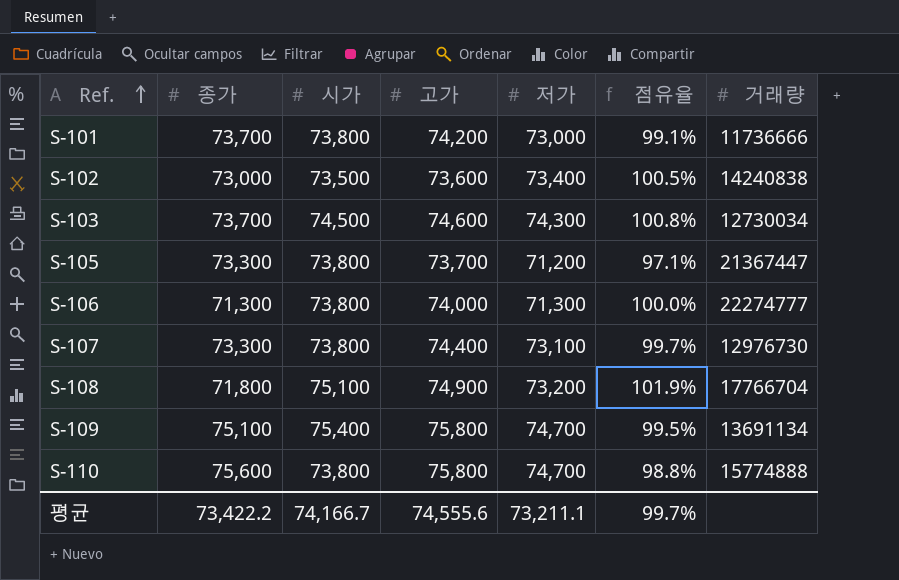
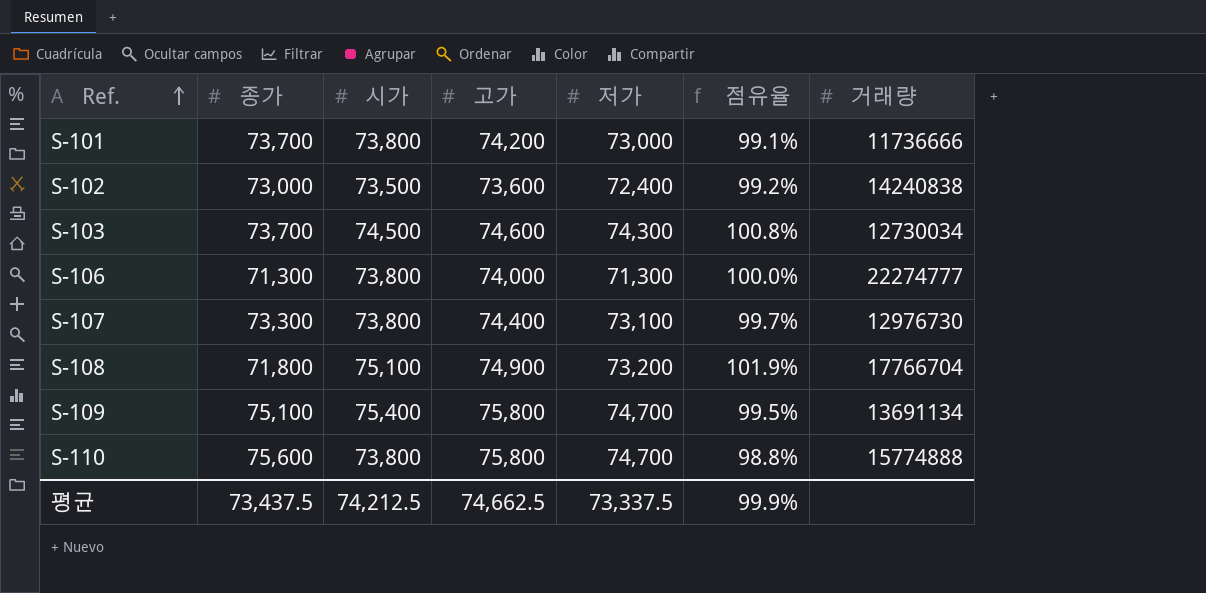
row S-105: 73,300 | 73,800 | 73,700 | 71,200 | 97.1% | 21367447 -> none
S-102 | 저가: 73,400 -> 72,400
S-102 | 점유율: 100.5% -> 99.2%
평균 | 종가: 73,422.2 -> 73,437.5
평균 | 시가: 74,166.7 -> 74,212.5
평균 | 고가: 74,555.6 -> 74,662.5
평균 | 저가: 73,211.1 -> 73,337.5
평균 | 점유율: 99.7% -> 99.9%

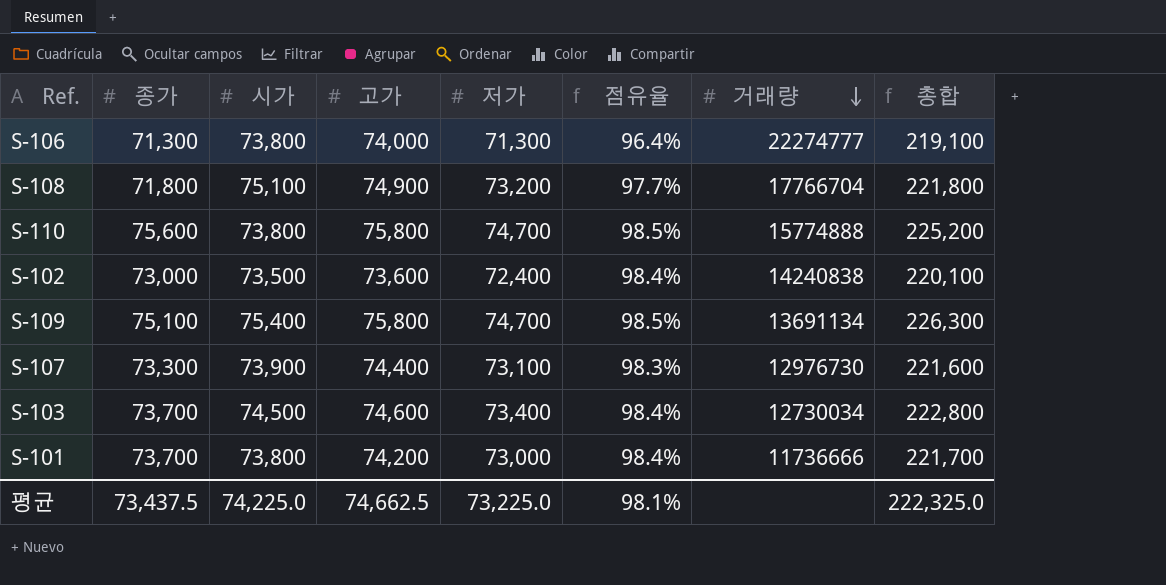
row order: Ref. ascending -> 거래량 descending
column 점유율 | formula: [저가] / [종가] -> [저가] / [고가]
column 총합 | formula: none -> [종가] + [시가] + [고가]
S-107 | 시가: 73,800 -> 73,900
S-103 | 저가: 74,300 -> 73,400
평균 | 시가: 74,212.5 -> 74,225.0
평균 | 저가: 73,337.5 -> 73,225.0
평균 | 점유율: 99.9% -> 98.1%

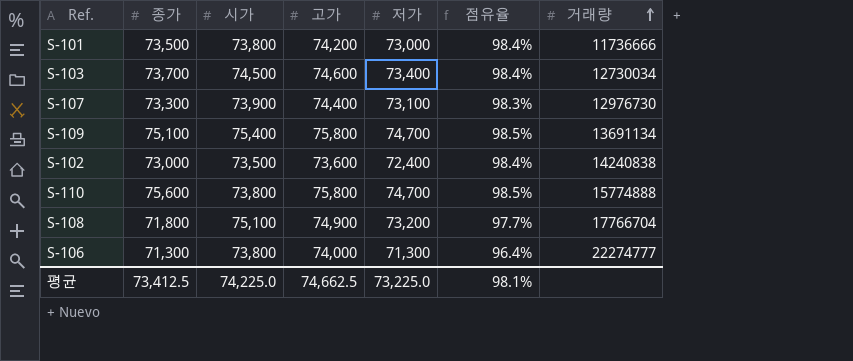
row order: 거래량 descending -> 거래량 ascending
column 총합 | formula: [종가] + [시가] + [고가] -> none
S-101 | 종가: 73,700 -> 73,500
평균 | 종가: 73,437.5 -> 73,412.5

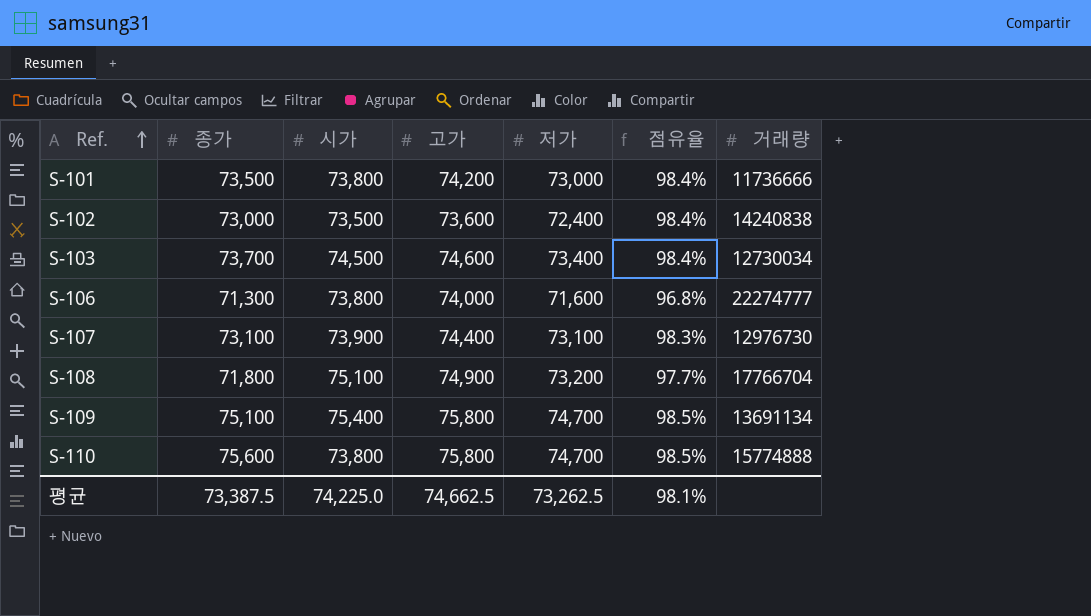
row order: 거래량 ascending -> Ref. ascending
S-106 | 저가: 71,300 -> 71,600
S-106 | 점유율: 96.4% -> 96.8%
S-107 | 종가: 73,300 -> 73,100
평균 | 종가: 73,412.5 -> 73,387.5
평균 | 저가: 73,225.0 -> 73,262.5

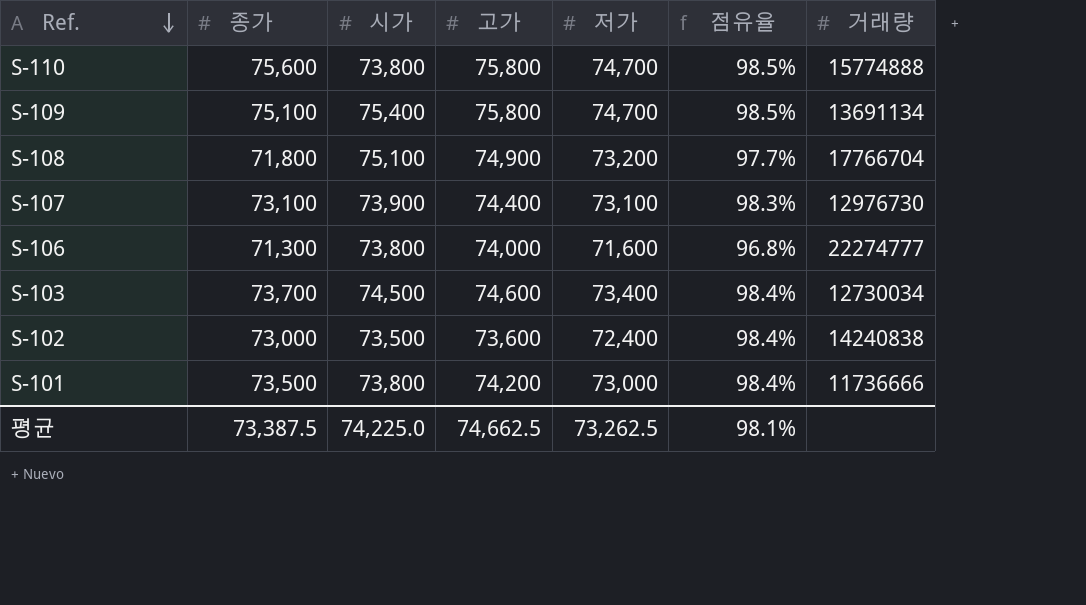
row order: Ref. ascending -> Ref. descending

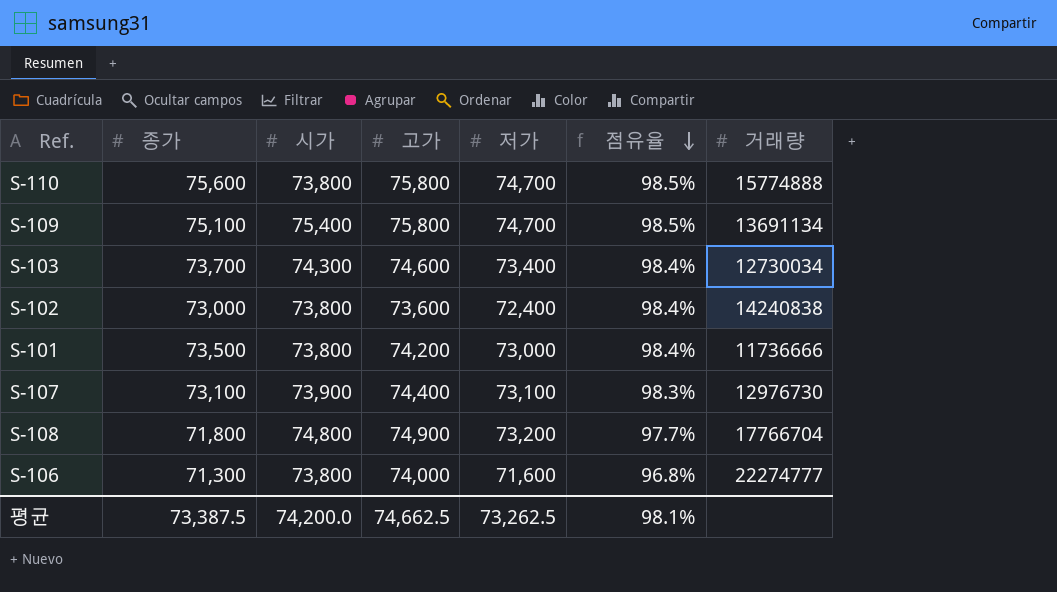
row order: Ref. descending -> 점유율 descending
S-103 | 시가: 74,500 -> 74,300
S-102 | 시가: 73,500 -> 73,800
S-108 | 시가: 75,100 -> 74,800
평균 | 시가: 74,225.0 -> 74,200.0

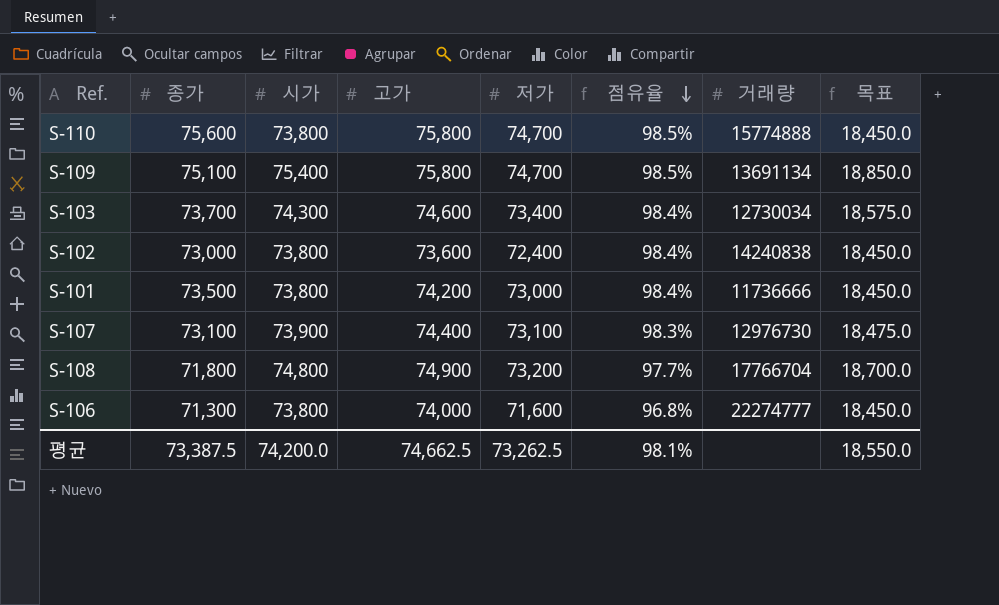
column 목표 | formula: none -> [시가] * 0.25

